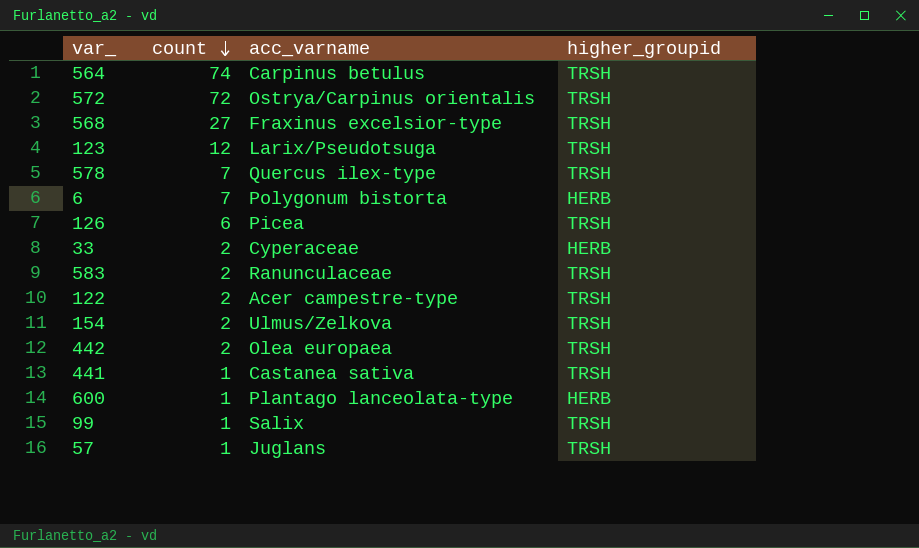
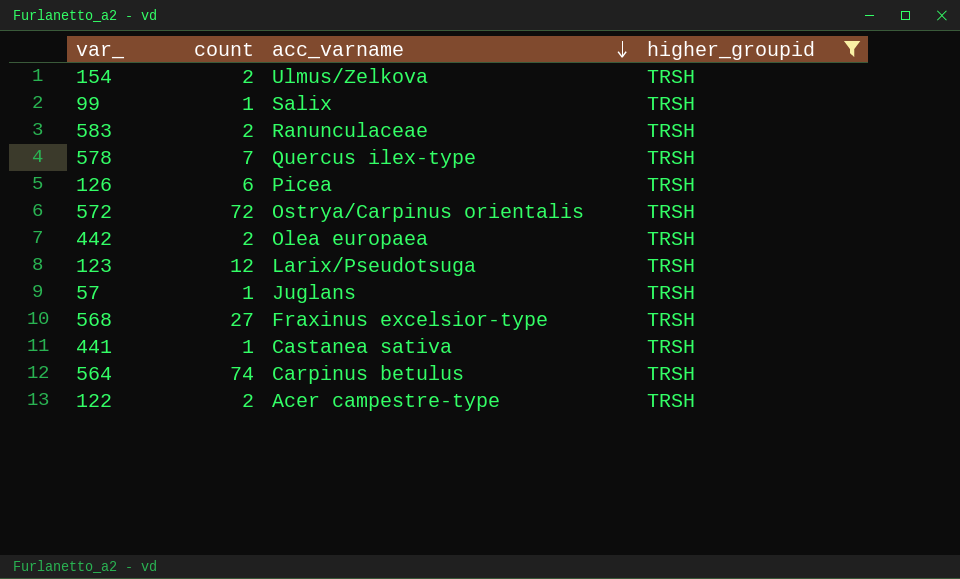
filter: none -> higher_groupid = TRSH
row order: count descending -> acc_varname descending

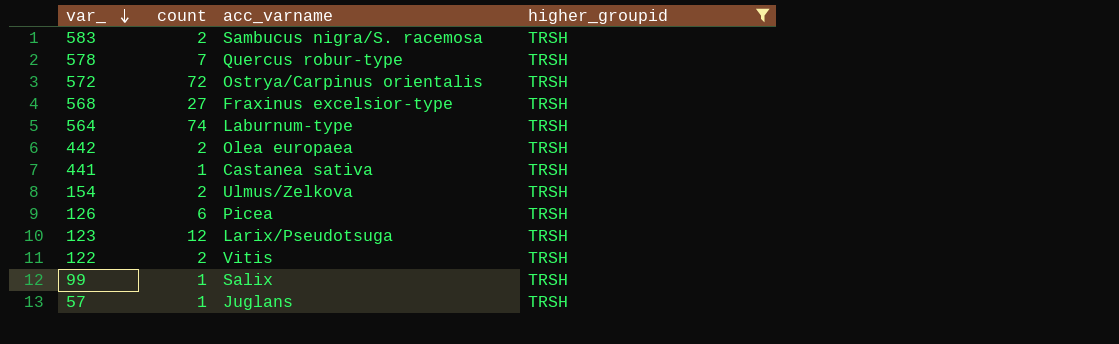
row order: acc_varname descending -> var_ descending
583 | acc_varname: Ranunculaceae -> Sambucus nigra/S. racemosa
578 | acc_varname: Quercus ilex-type -> Quercus robur-type
564 | acc_varname: Carpinus betulus -> Laburnum-type
122 | acc_varname: Acer campestre-type -> Vitis

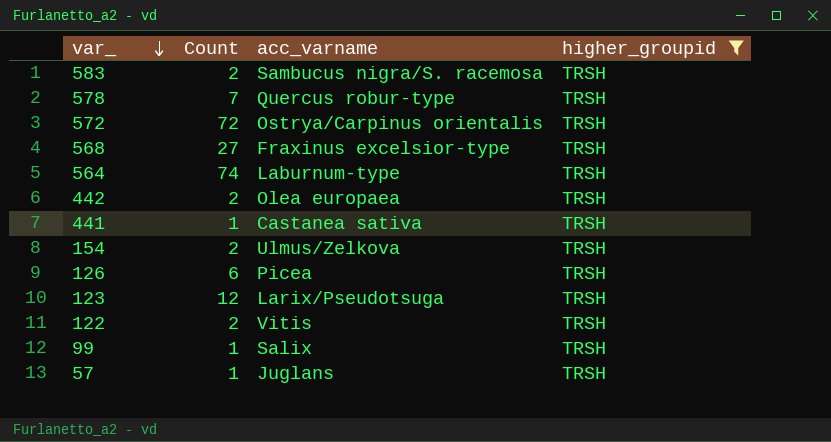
column name: count -> Count

